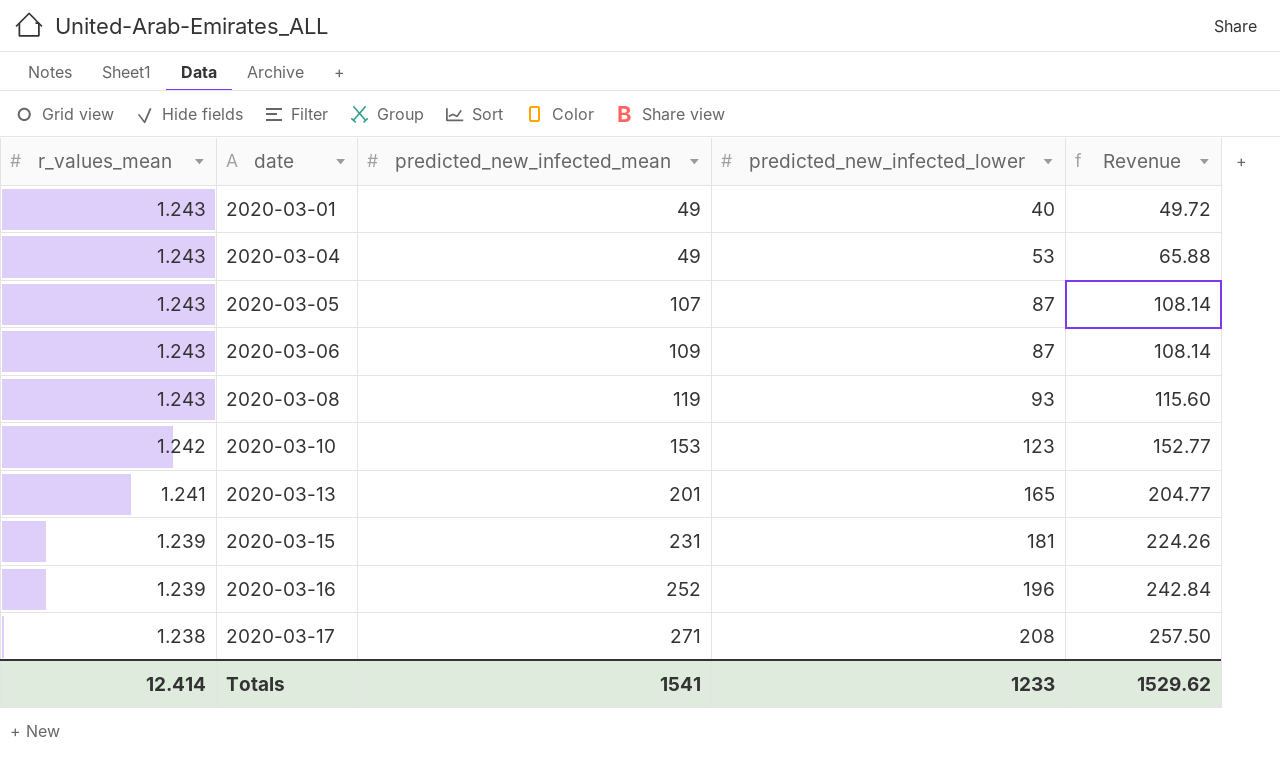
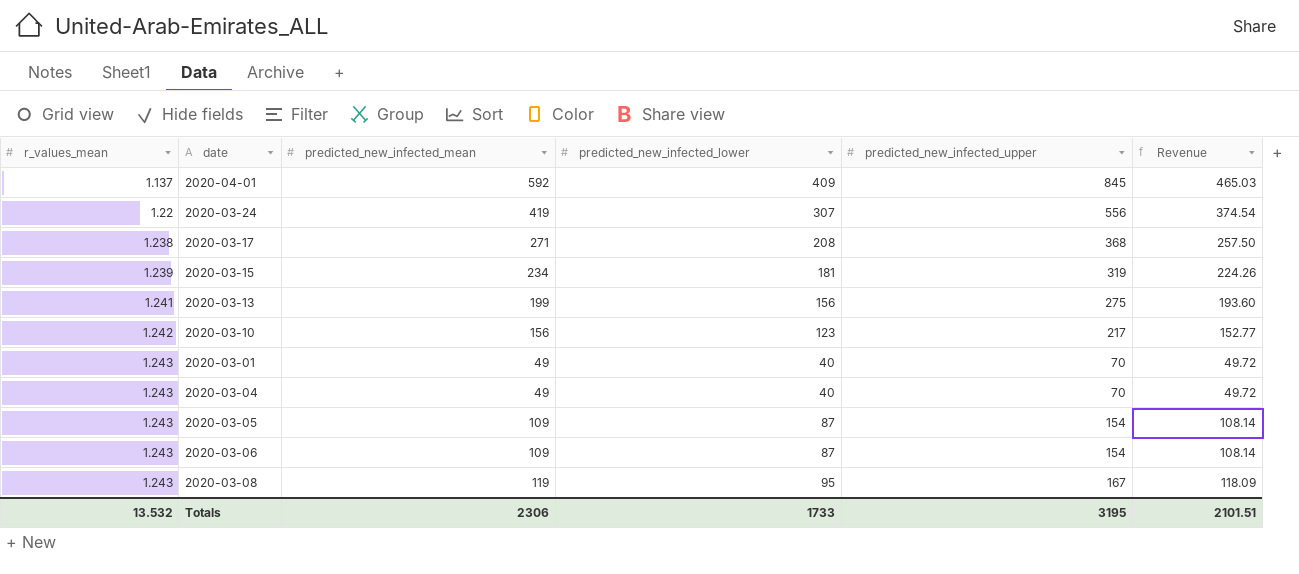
row order: r_values_mean descending -> r_values_mean ascending
column predicted_new_infected_upper | position: none -> 5
row 2020-03-16: 1.239 | 252 | 196 | 242.84 -> none
row 2020-04-01: none -> 1.137 | 592 | 409 | 845 | 465.03
row 2020-03-24: none -> 1.22 | 419 | 307 | 556 | 374.54
2020-03-15 | predicted_new_infected_mean: 231 -> 234
2020-03-13 | predicted_new_infected_mean: 201 -> 199
2020-03-13 | predicted_new_infected_lower: 165 -> 156
2020-03-13 | Revenue: 204.77 -> 193.60
2020-03-10 | predicted_new_infected_mean: 153 -> 156
2020-03-04 | predicted_new_infected_lower: 53 -> 40
2020-03-04 | Revenue: 65.88 -> 49.72
2020-03-05 | predicted_new_infected_mean: 107 -> 109
2020-03-08 | predicted_new_infected_lower: 93 -> 95
2020-03-08 | Revenue: 115.60 -> 118.09
Totals | r_values_mean: 12.414 -> 13.532
Totals | predicted_new_infected_mean: 1541 -> 2306
Totals | predicted_new_infected_lower: 1233 -> 1733
Totals | Revenue: 1529.62 -> 2101.51

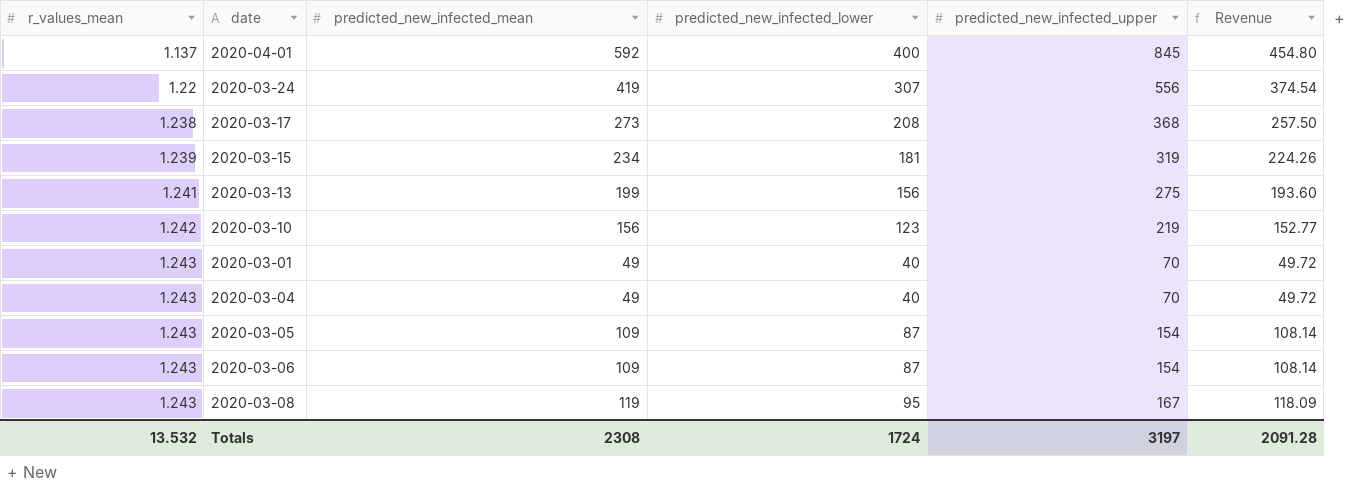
2020-04-01 | predicted_new_infected_lower: 409 -> 400
2020-04-01 | Revenue: 465.03 -> 454.80
2020-03-17 | predicted_new_infected_mean: 271 -> 273
2020-03-10 | predicted_new_infected_upper: 217 -> 219
Totals | predicted_new_infected_mean: 2306 -> 2308
Totals | predicted_new_infected_lower: 1733 -> 1724
Totals | predicted_new_infected_upper: 3195 -> 3197
Totals | Revenue: 2101.51 -> 2091.28

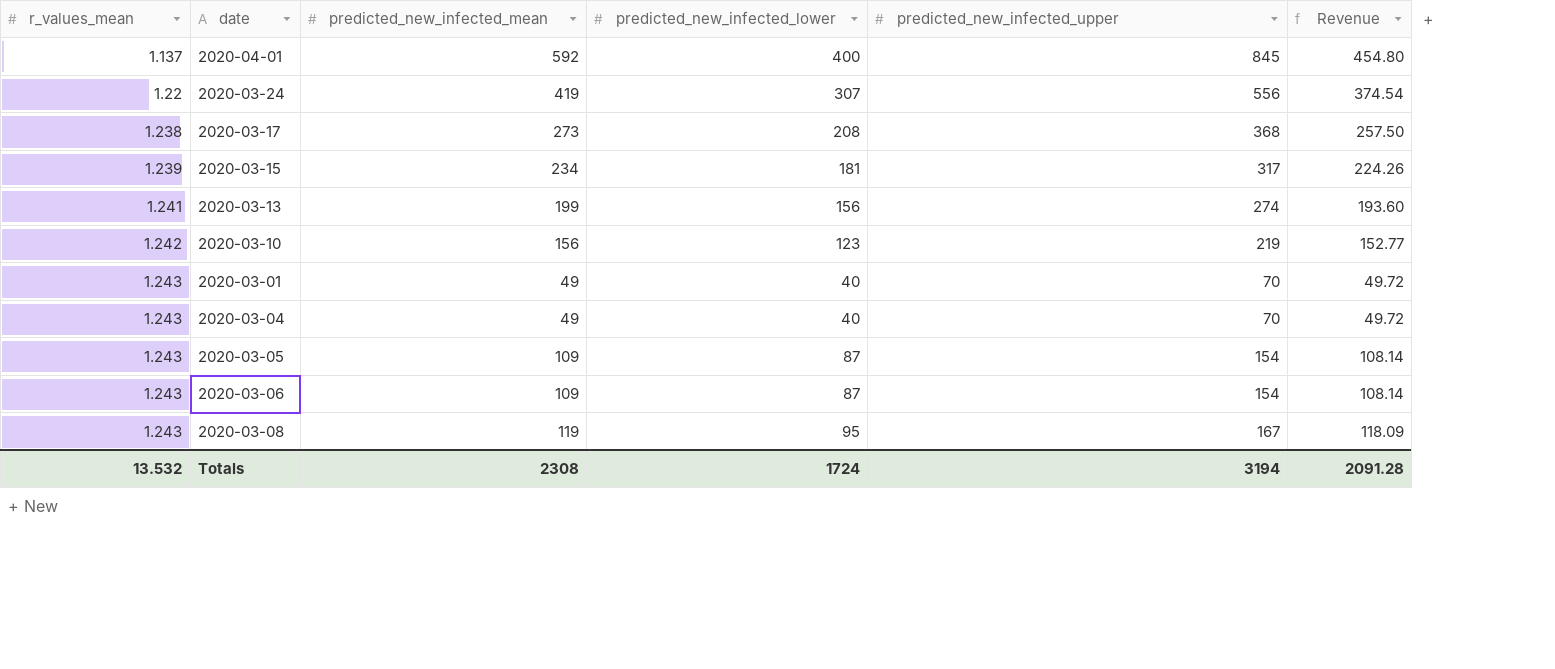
2020-03-15 | predicted_new_infected_upper: 319 -> 317
2020-03-13 | predicted_new_infected_upper: 275 -> 274
Totals | predicted_new_infected_upper: 3197 -> 3194

